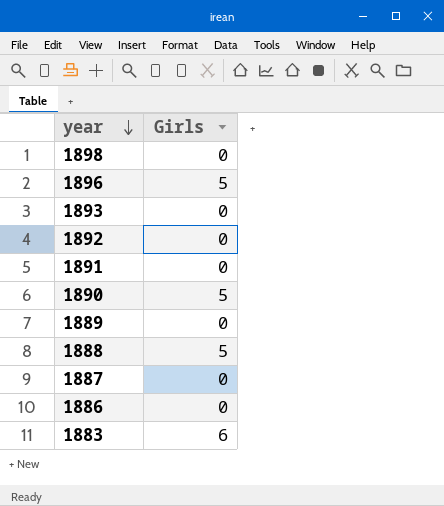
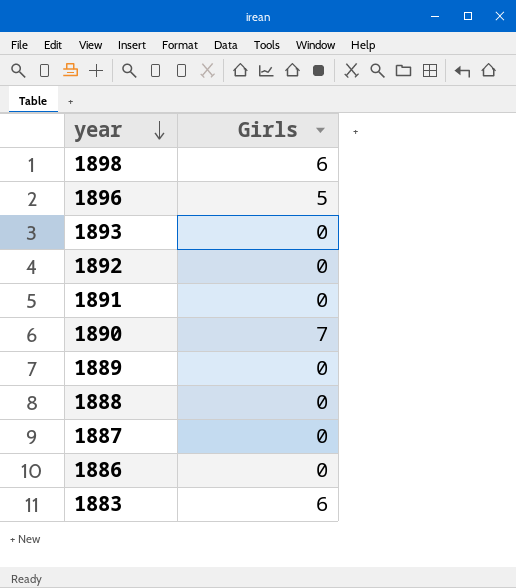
1898 | Girls: 0 -> 6
1890 | Girls: 5 -> 7
1888 | Girls: 5 -> 0

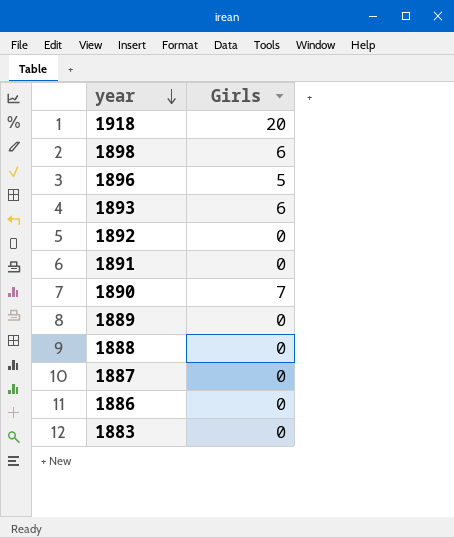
row 1918: none -> 20
1893 | Girls: 0 -> 6
1883 | Girls: 6 -> 0

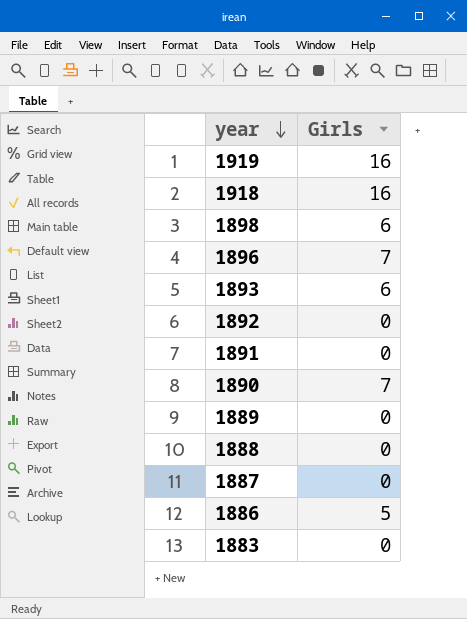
row 1919: none -> 16
1918 | Girls: 20 -> 16
1896 | Girls: 5 -> 7
1886 | Girls: 0 -> 5

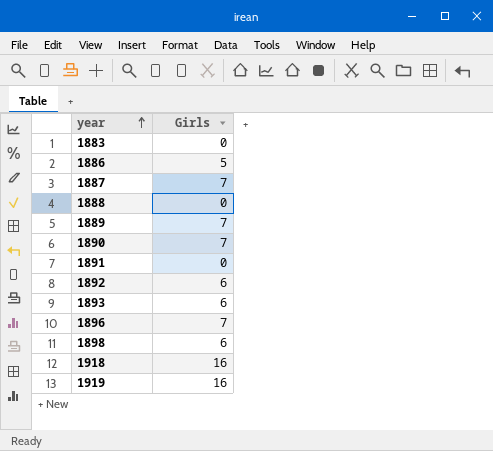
row order: year descending -> year ascending
1887 | Girls: 0 -> 7
1889 | Girls: 0 -> 7
1892 | Girls: 0 -> 6

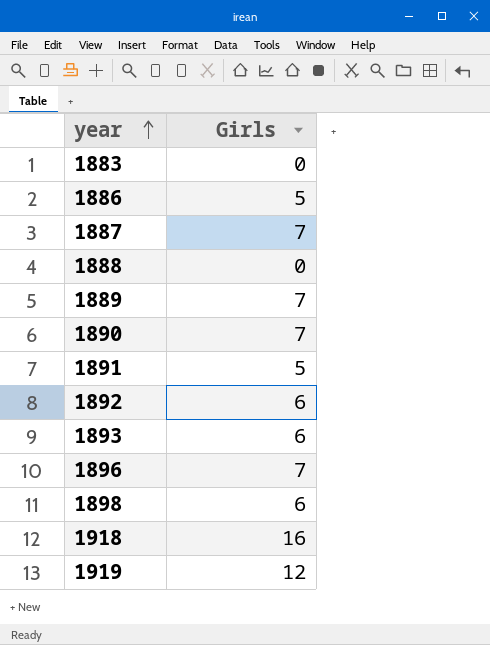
1891 | Girls: 0 -> 5
1919 | Girls: 16 -> 12

